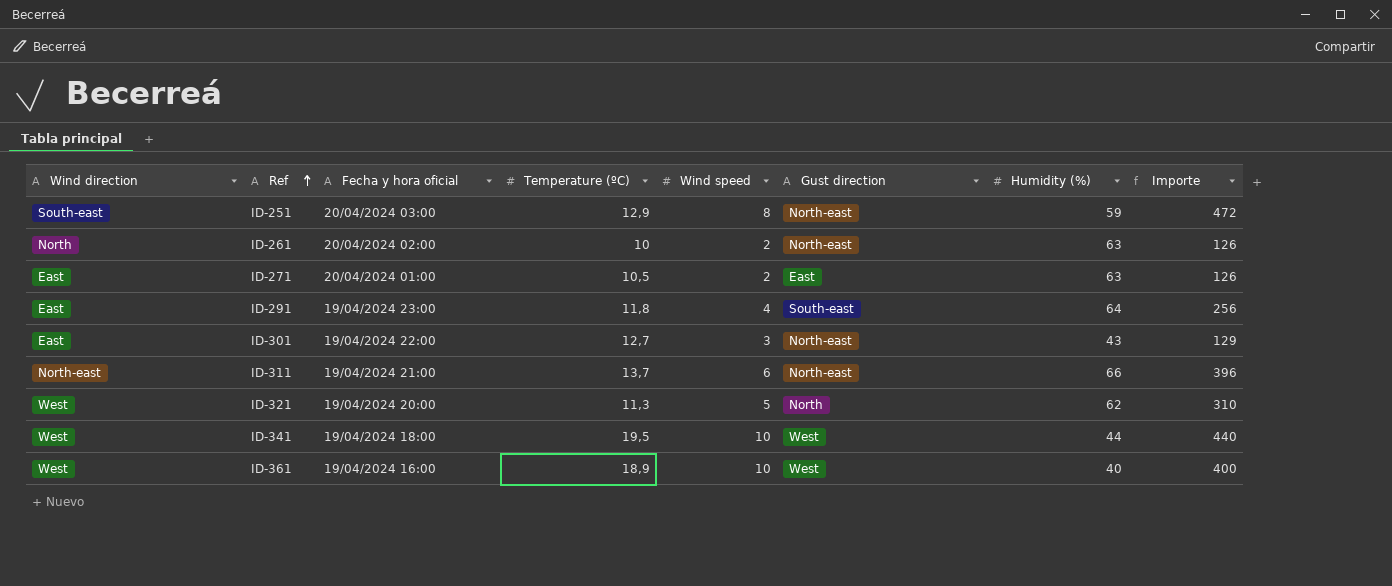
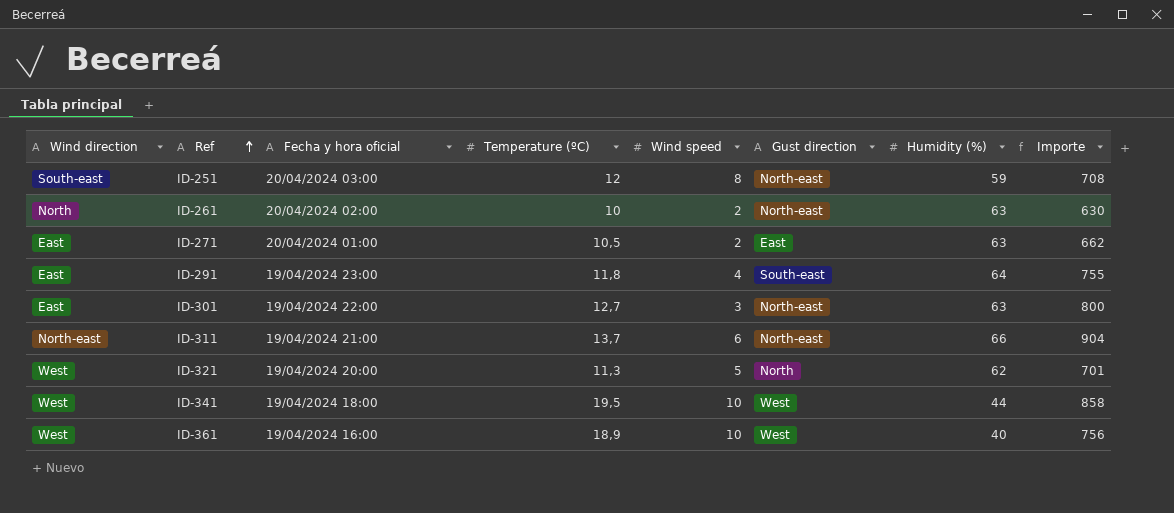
column Importe | formula: [Wind speed] * [Humidity (%)] -> [Temperature (ºC)] * [Humidity (%)]
ID-251 | Temperature (ºC): 12,9 -> 12
ID-301 | Humidity (%): 43 -> 63

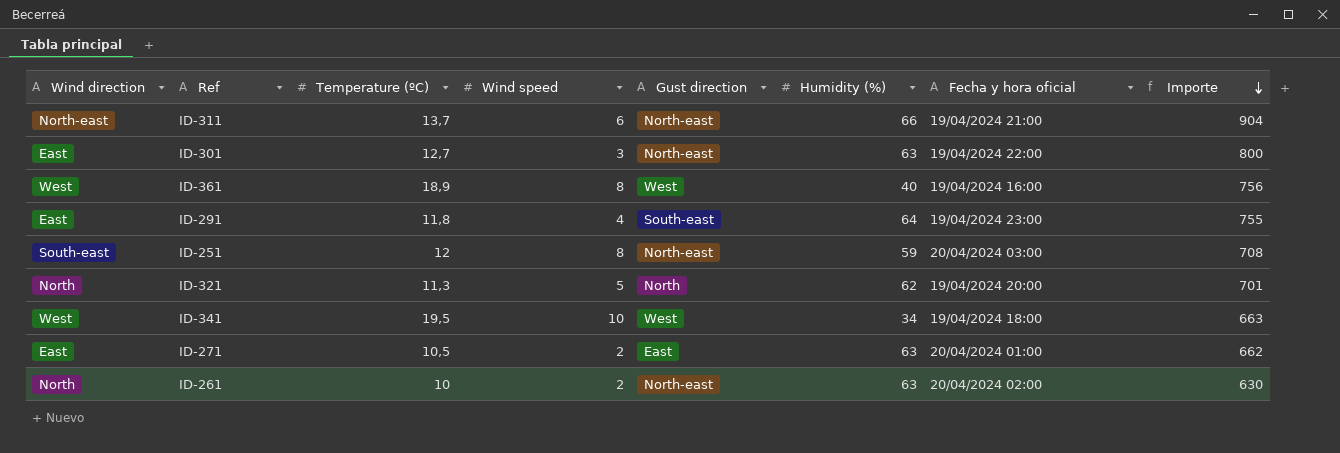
row order: Ref ascending -> Importe descending
column Fecha y hora oficial | position: 3 -> 7
ID-361 | Wind speed: 10 -> 8
ID-321 | Wind direction: West -> North
ID-341 | Humidity (%): 44 -> 34
ID-341 | Importe: 858 -> 663

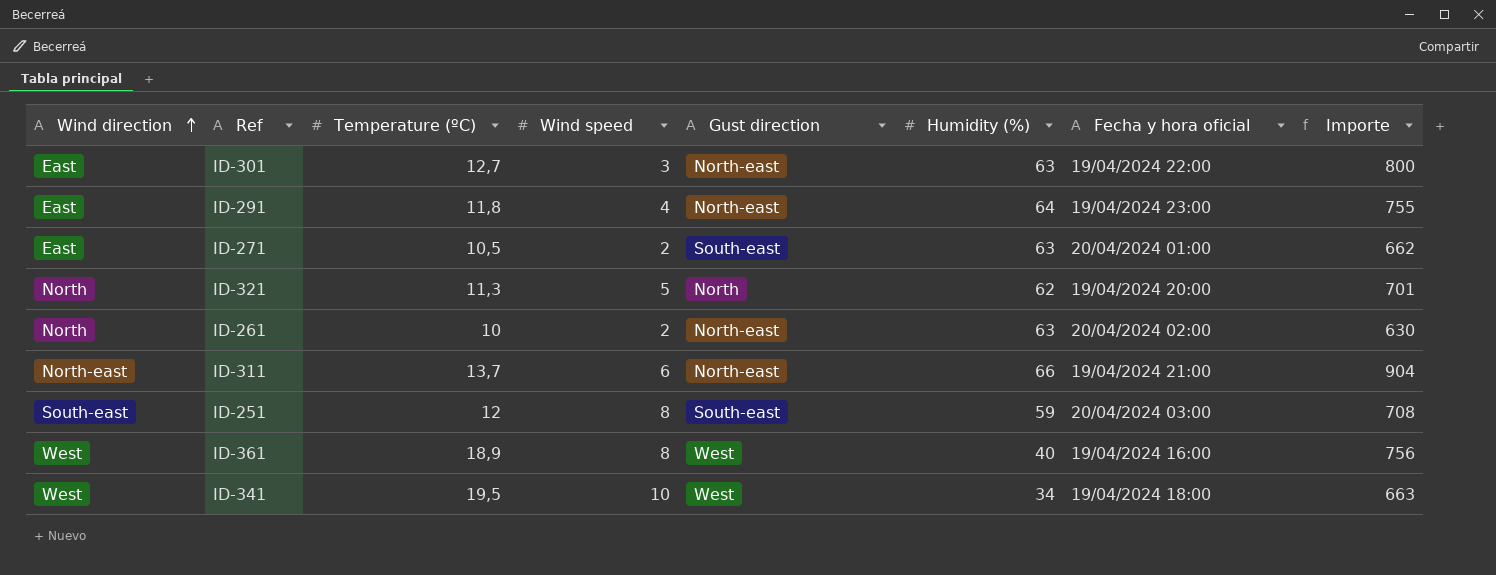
row order: Importe descending -> Wind direction ascending
ID-291 | Gust direction: South-east -> North-east
ID-271 | Gust direction: East -> South-east
ID-251 | Gust direction: North-east -> South-east

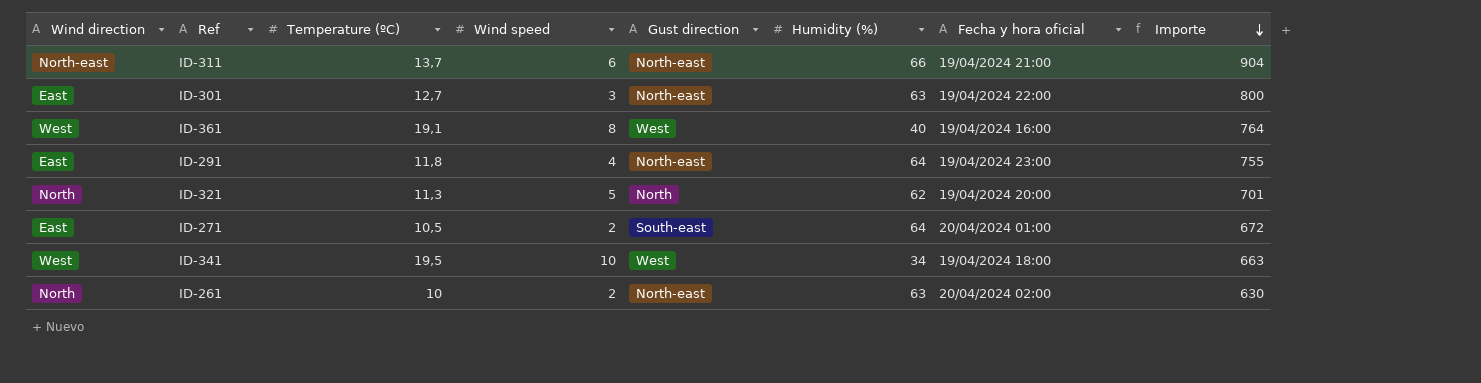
row order: Wind direction ascending -> Importe descending
row ID-251: South-east | 12 | 8 | South-east | 59 | 20/04/2024 03:00 | 708 -> none
ID-361 | Temperature (ºC): 18,9 -> 19,1
ID-361 | Importe: 756 -> 764
ID-271 | Humidity (%): 63 -> 64
ID-271 | Importe: 662 -> 672

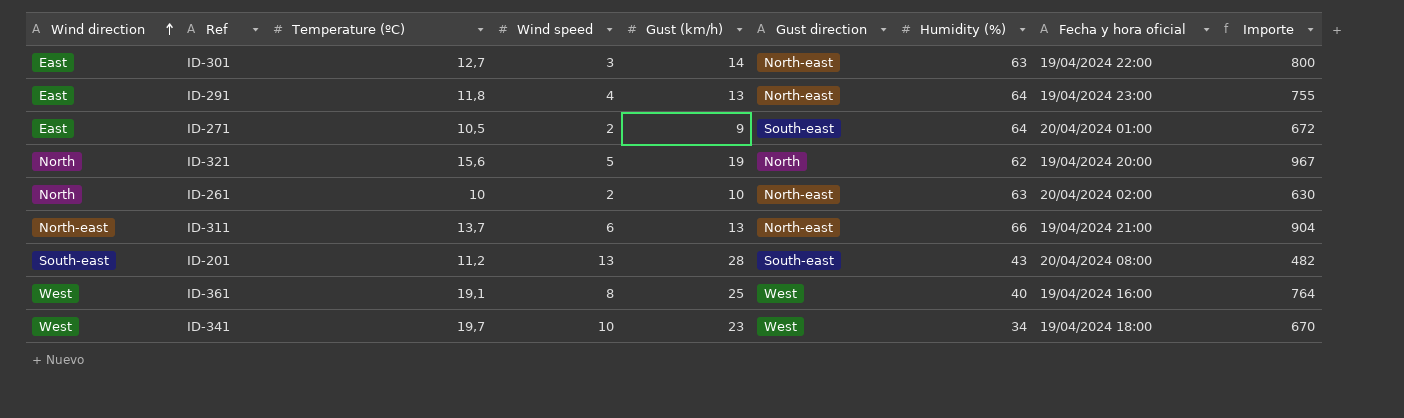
row order: Importe descending -> Wind direction ascending
column Gust (km/h) | position: none -> 5
ID-321 | Temperature (ºC): 11,3 -> 15,6
ID-321 | Importe: 701 -> 967
row ID-201: none -> South-east | 11,2 | 13 | 28 | South-east | 43 | 20/04/2024 08:00 | 482
ID-341 | Temperature (ºC): 19,5 -> 19,7
ID-341 | Importe: 663 -> 670

